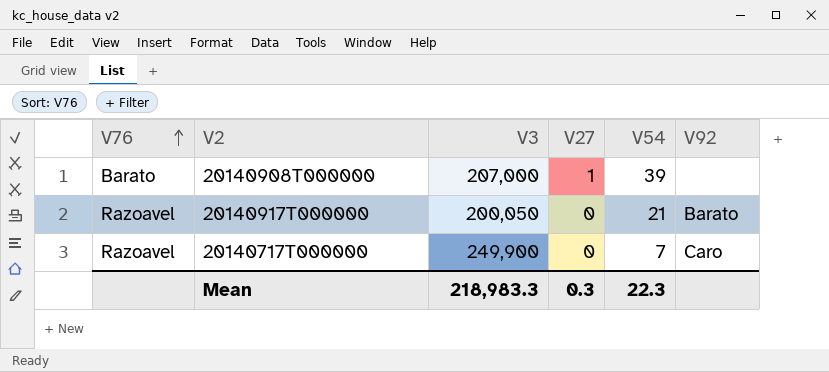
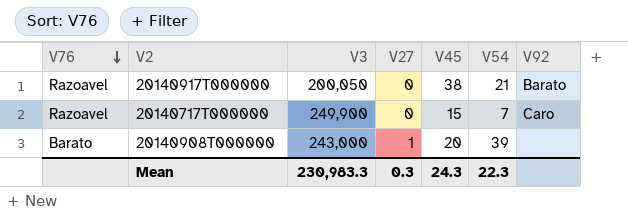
row order: V76 ascending -> V76 descending
column V45 | position: none -> 5
20140908T000000 | V3: 207,000 -> 243,000
Mean | V3: 218,983.3 -> 230,983.3

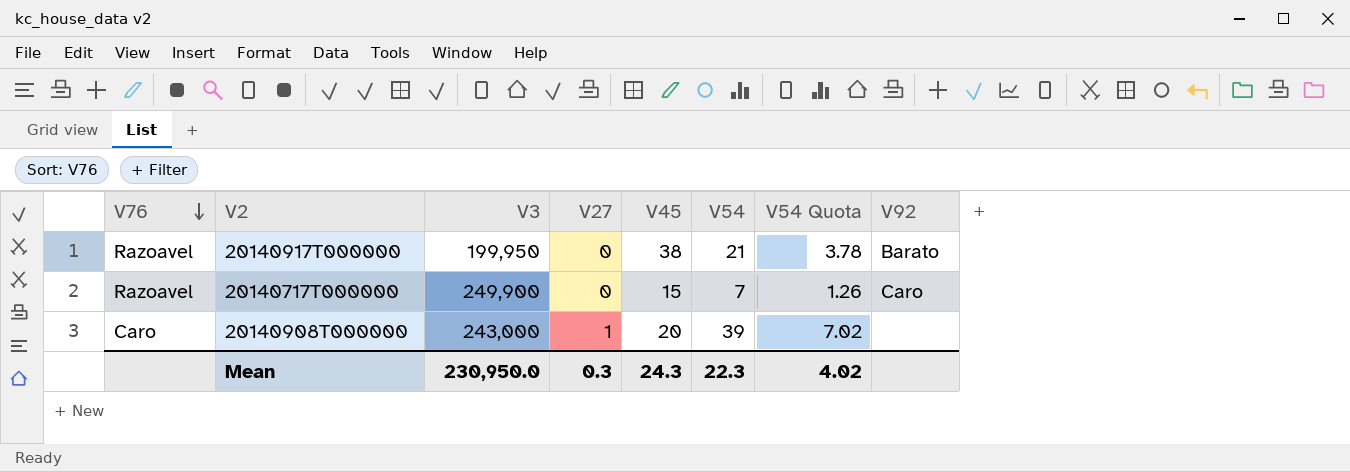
column V54 Quota | formula: none -> [V54] * 0.18
20140917T000000 | V3: 200,050 -> 199,950
20140908T000000 | V76: Barato -> Caro
Mean | V3: 230,983.3 -> 230,950.0

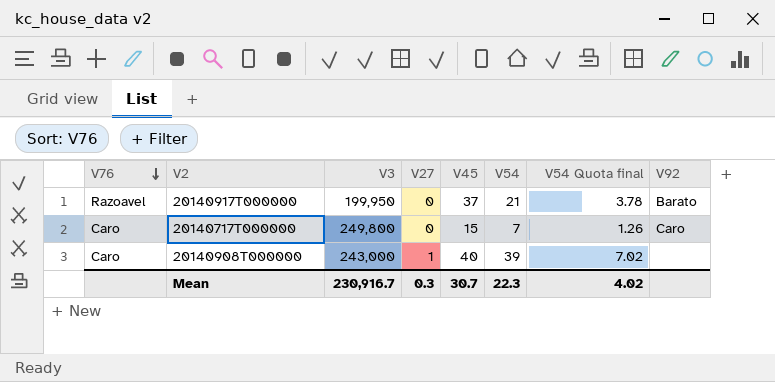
column name: V54 Quota -> V54 Quota final
20140917T000000 | V45: 38 -> 37
20140717T000000 | V76: Razoavel -> Caro
20140717T000000 | V3: 249,900 -> 249,800
20140908T000000 | V45: 20 -> 40
Mean | V3: 230,950.0 -> 230,916.7
Mean | V45: 24.3 -> 30.7

